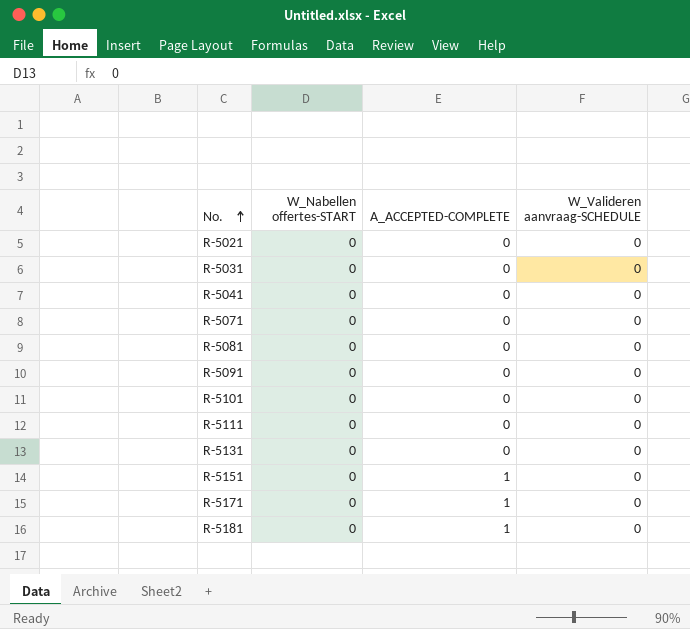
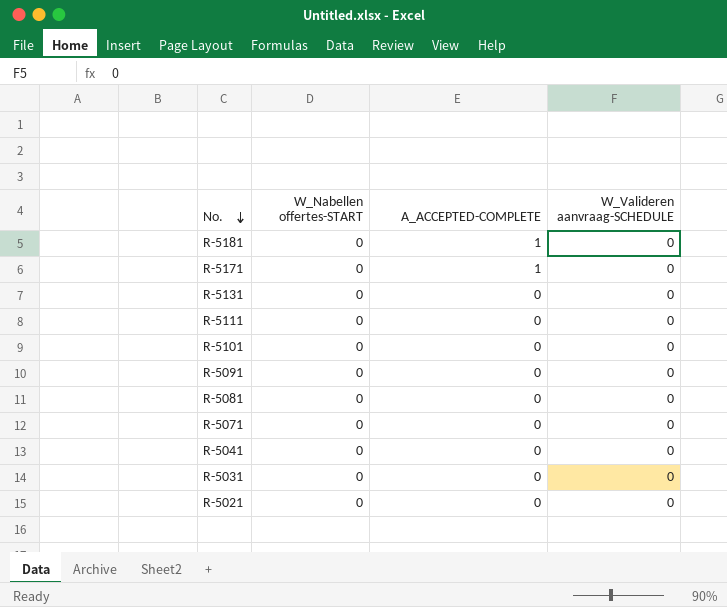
row order: No. ascending -> No. descending
row R-5151: 0 | 1 | 0 -> none

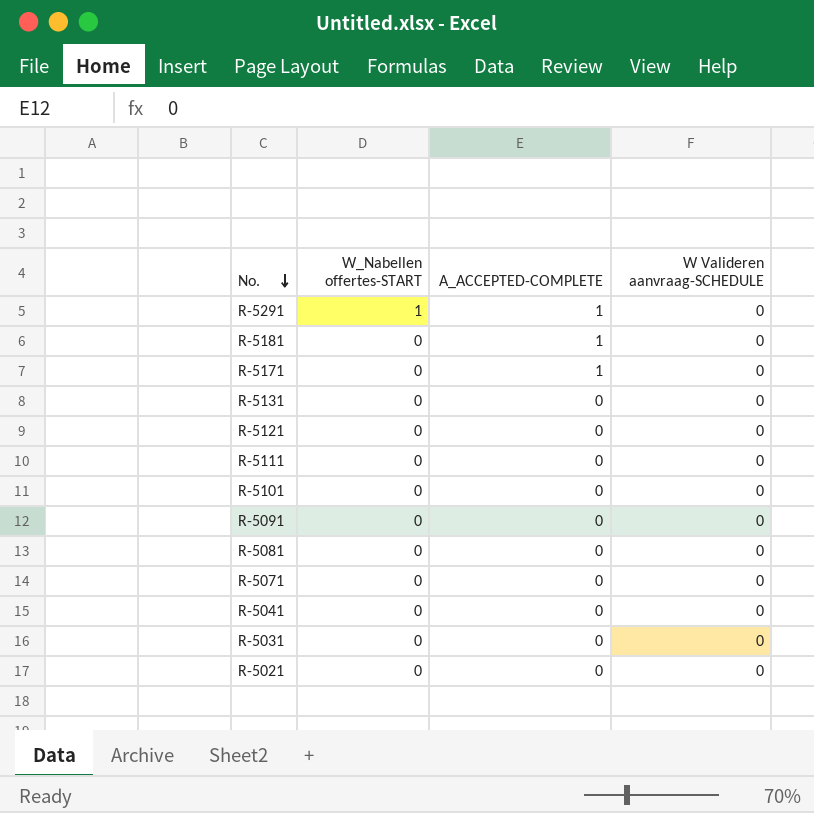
column name: W_Valideren aanvraag-SCHEDULE -> W Valideren aanvraag-SCHEDULE
row R-5291: none -> 1 | 1 | 0
row R-5121: none -> 0 | 0 | 0

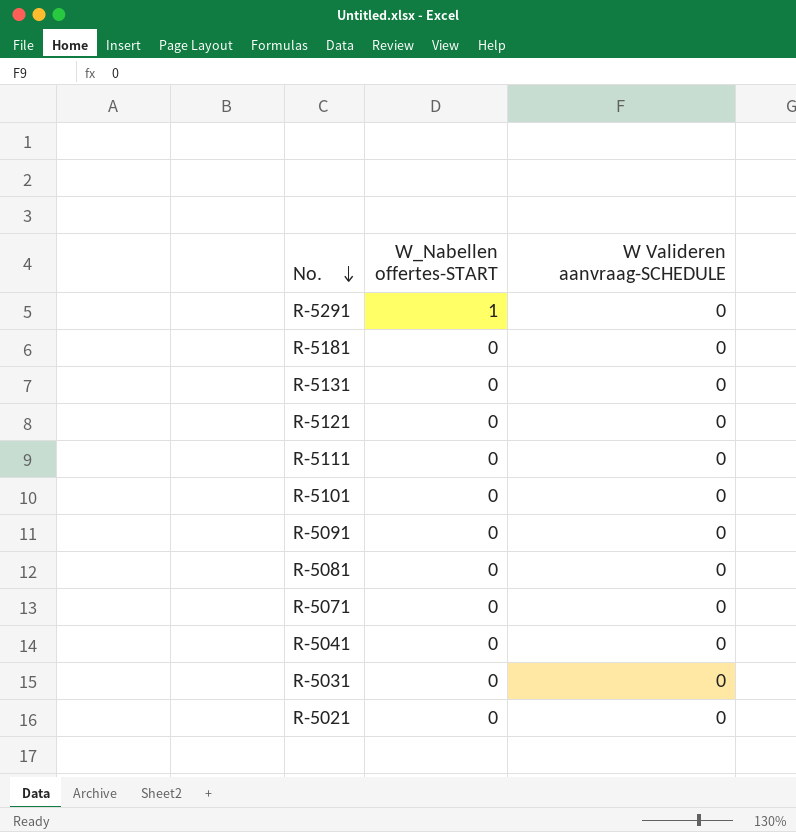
column A_ACCEPTED-COMPLETE | position: 3 -> none
row R-5171: 0 | 1 | 0 -> none

